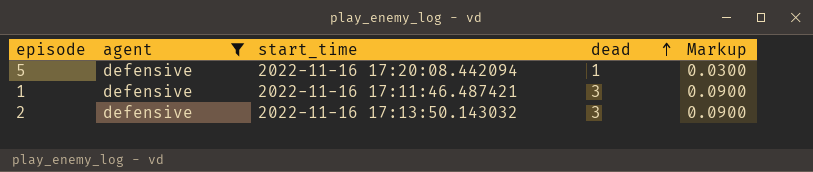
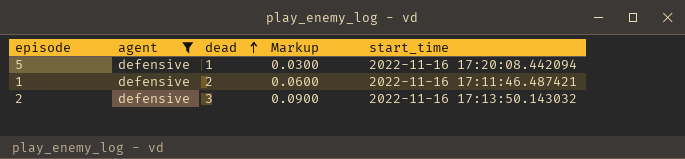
column start_time | position: 3 -> 5
1 | dead: 3 -> 2
1 | Markup: 0.0900 -> 0.0600

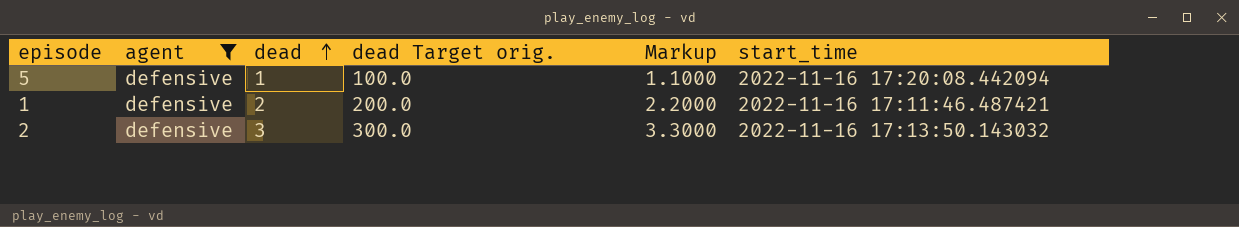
column dead Target orig. | formula: none -> [dead] * 100
column Markup | formula: [dead] * 0.03 -> [dead] * 1.1

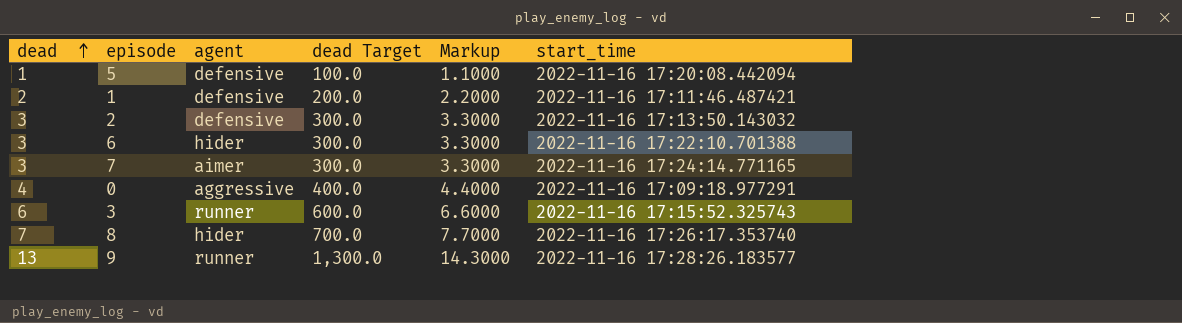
filter: agent = defensive -> none
column dead | position: 3 -> 1
column name: dead Target orig. -> dead Target

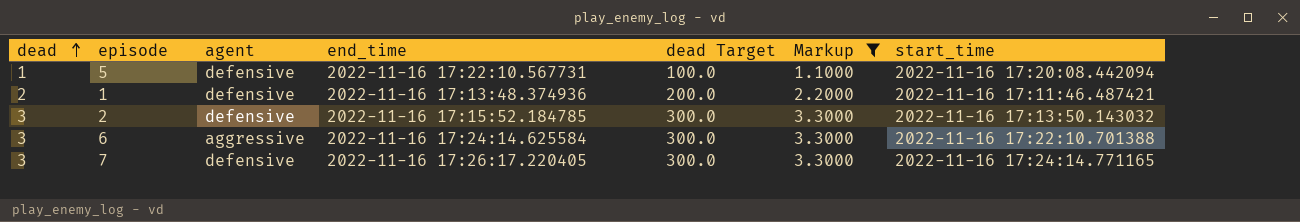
filter: none -> Markup <= 3.3000
column end_time | position: none -> 4
6 | agent: hider -> aggressive
7 | agent: aimer -> defensive

